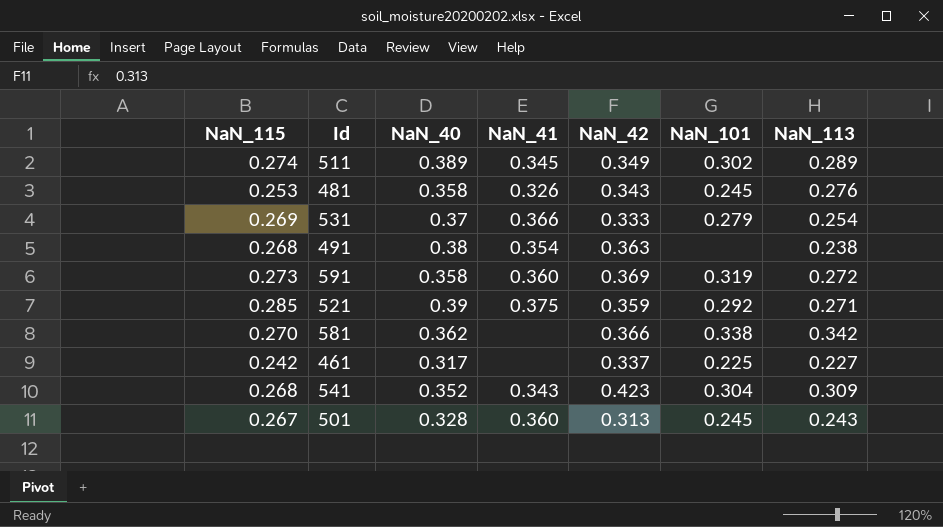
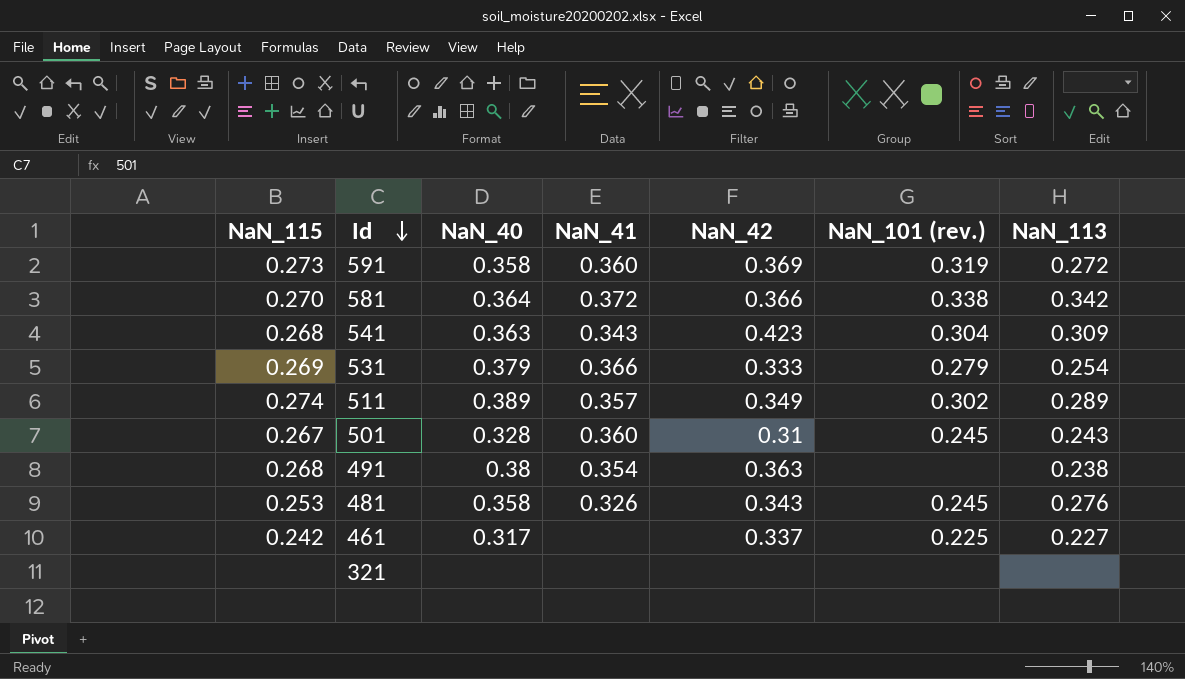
row order: none -> Id descending
column name: NaN_101 -> NaN_101 (rev.)
row 521: 0.285 | 0.39 | 0.375 | 0.359 | 0.292 | 0.271 -> none
581 | NaN_40: 0.362 -> 0.364
581 | NaN_41: none -> 0.372
541 | NaN_40: 0.352 -> 0.363
531 | NaN_40: 0.37 -> 0.379
511 | NaN_41: 0.345 -> 0.357
501 | NaN_42: 0.313 -> 0.31
row 321: none -> none | none | none | none | none | none

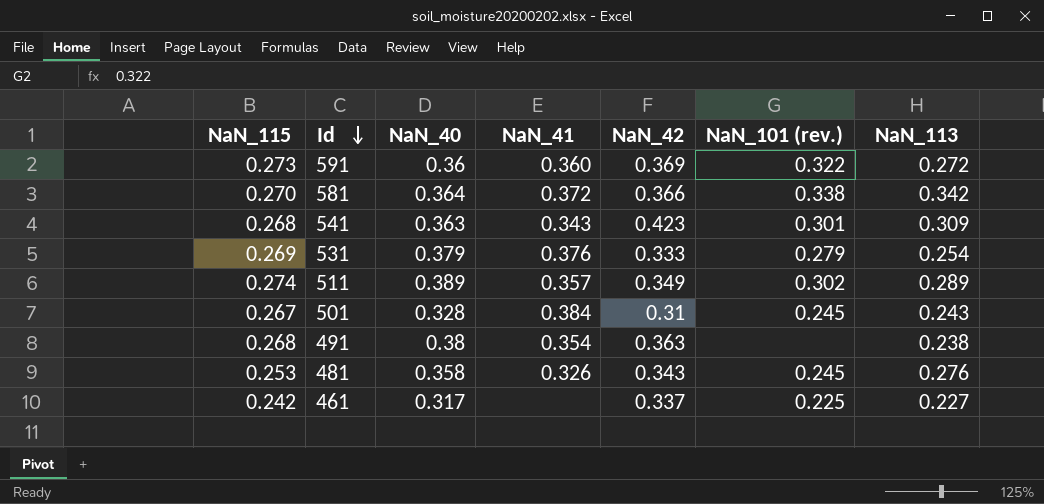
row 321: none | none | none | none | none | none -> none
591 | NaN_40: 0.358 -> 0.36
591 | NaN_101 (rev.): 0.319 -> 0.322
541 | NaN_101 (rev.): 0.304 -> 0.301
531 | NaN_41: 0.366 -> 0.376
501 | NaN_41: 0.360 -> 0.384

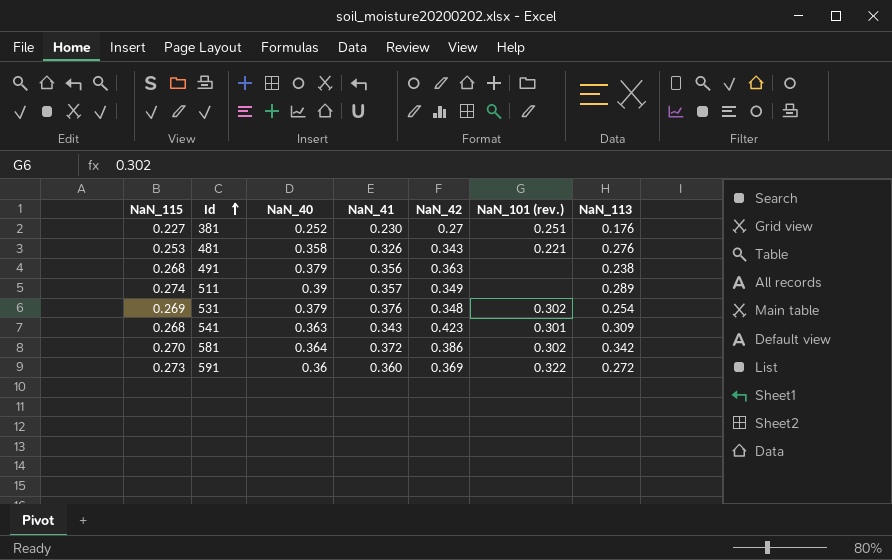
row order: Id descending -> Id ascending
row 501: 0.267 | 0.328 | 0.384 | 0.31 | 0.245 | 0.243 -> none
row 461: 0.242 | 0.317 | none | 0.337 | 0.225 | 0.227 -> none
row 381: none -> 0.227 | 0.252 | 0.230 | 0.27 | 0.251 | 0.176
481 | NaN_101 (rev.): 0.245 -> 0.221
491 | NaN_40: 0.38 -> 0.379
491 | NaN_41: 0.354 -> 0.356
511 | NaN_40: 0.389 -> 0.39
511 | NaN_101 (rev.): 0.302 -> none
531 | NaN_42: 0.333 -> 0.348
531 | NaN_101 (rev.): 0.279 -> 0.302
581 | NaN_42: 0.366 -> 0.386
581 | NaN_101 (rev.): 0.338 -> 0.302

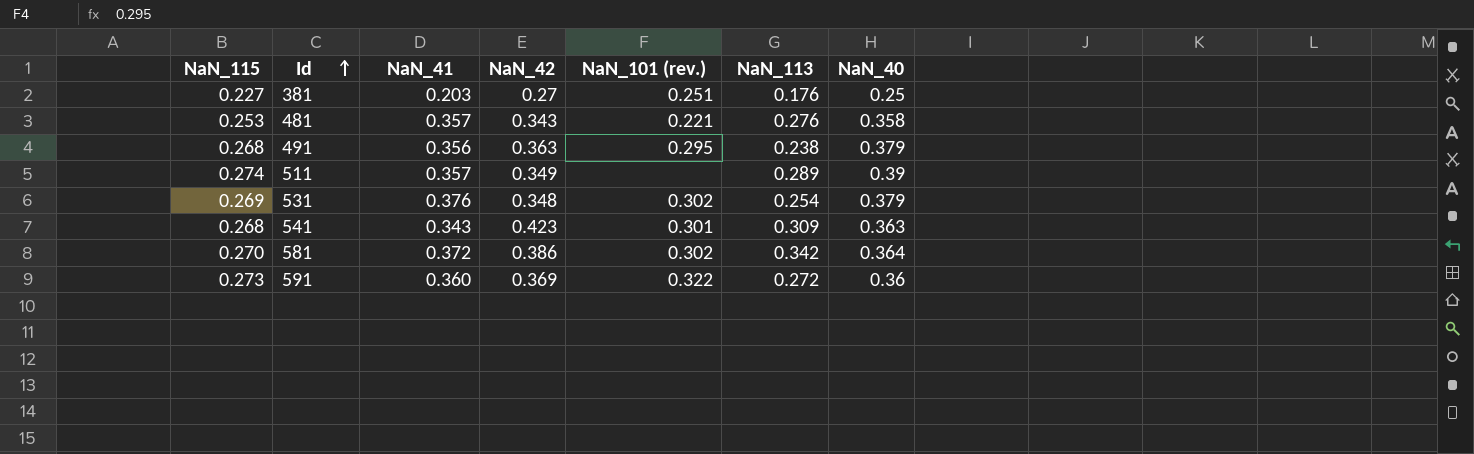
column NaN_40 | position: 3 -> 7
381 | NaN_41: 0.230 -> 0.203
381 | NaN_40: 0.252 -> 0.25
481 | NaN_41: 0.326 -> 0.357
491 | NaN_101 (rev.): none -> 0.295

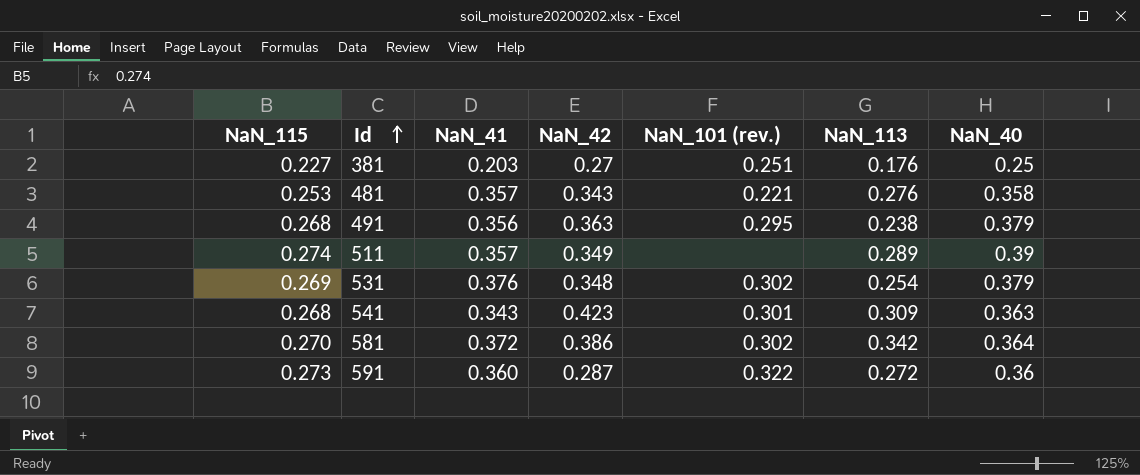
591 | NaN_42: 0.369 -> 0.287

